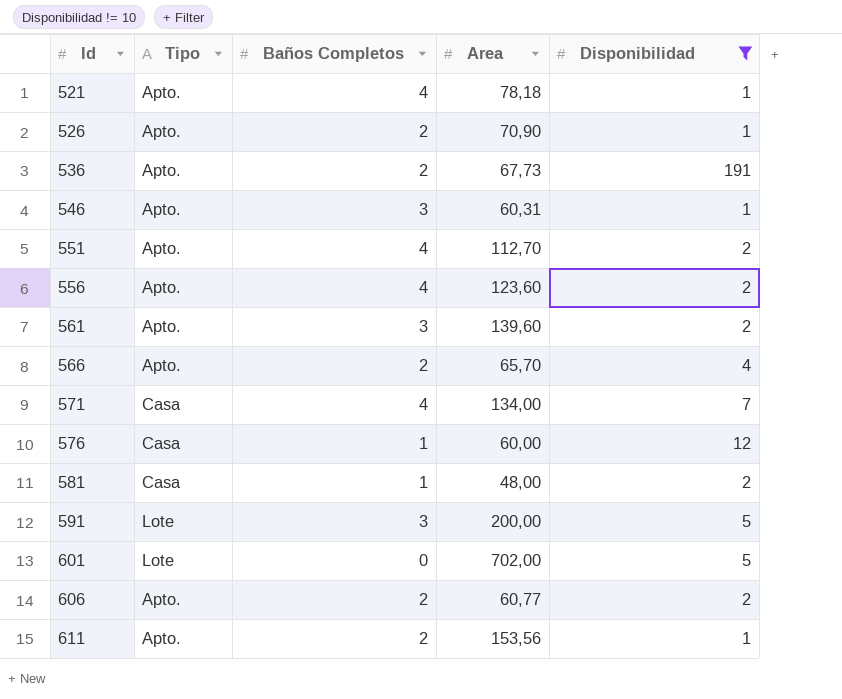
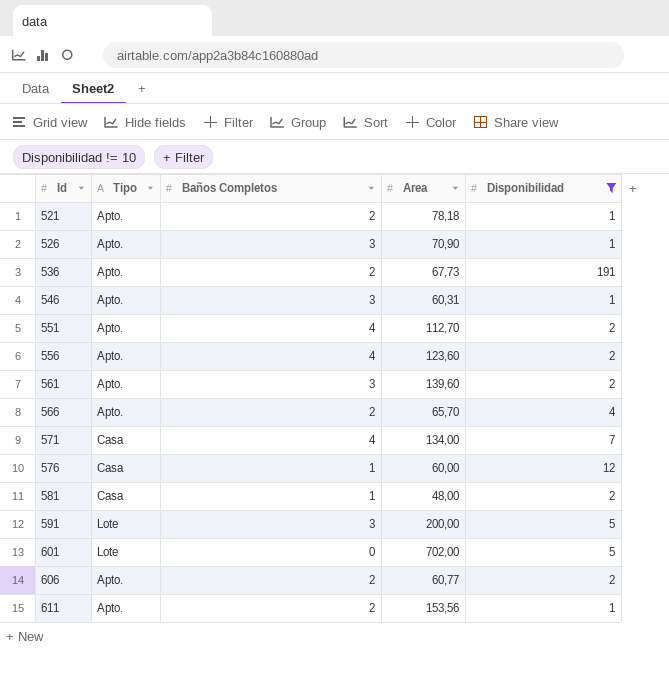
521 | Baños Completos: 4 -> 2
526 | Baños Completos: 2 -> 3

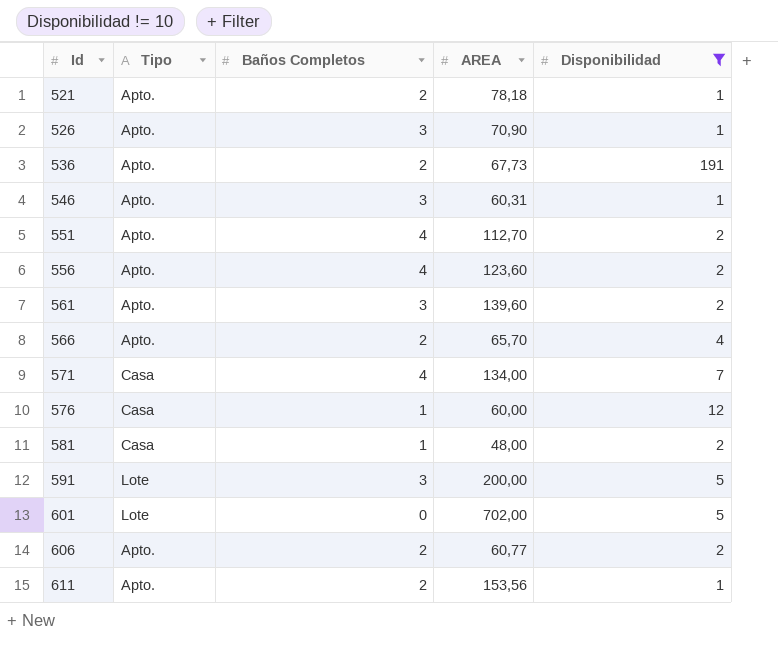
column name: Area -> AREA

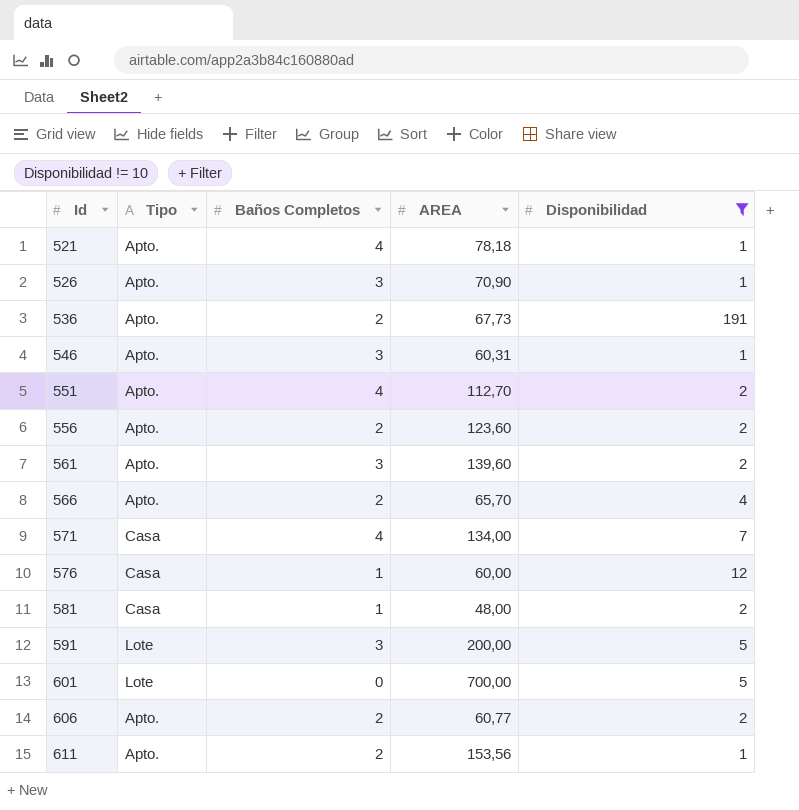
521 | Baños Completos: 2 -> 4
556 | Baños Completos: 4 -> 2
601 | AREA: 702,00 -> 700,00

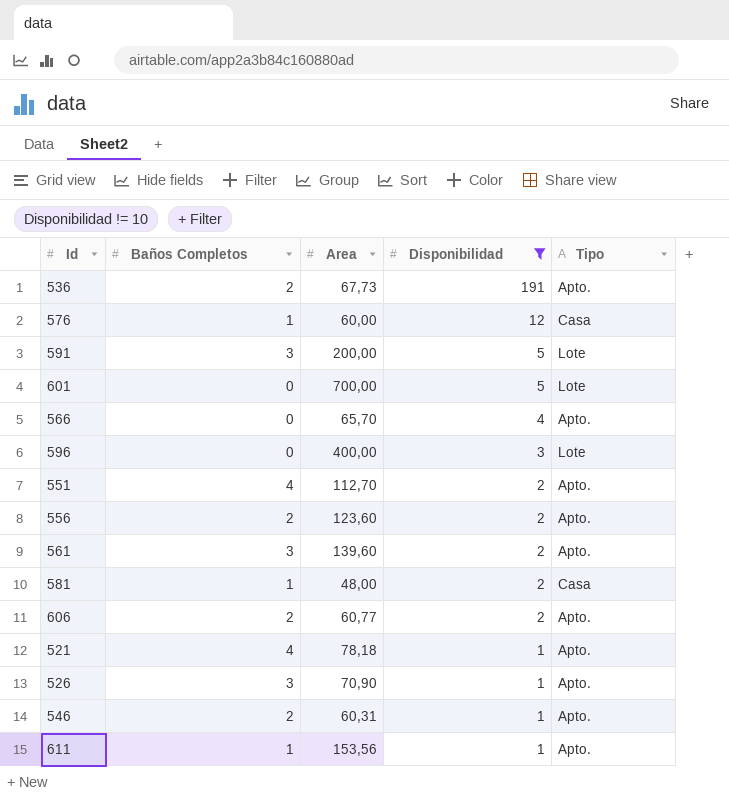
row order: Id ascending -> Disponibilidad descending
column name: AREA -> Area
column Tipo | position: 2 -> 5
row 571: Casa | 4 | 134,00 | 7 -> none
566 | Baños Completos: 2 -> 0
row 596: none -> 0 | 400,00 | 3 | Lote
546 | Baños Completos: 3 -> 2
611 | Baños Completos: 2 -> 1

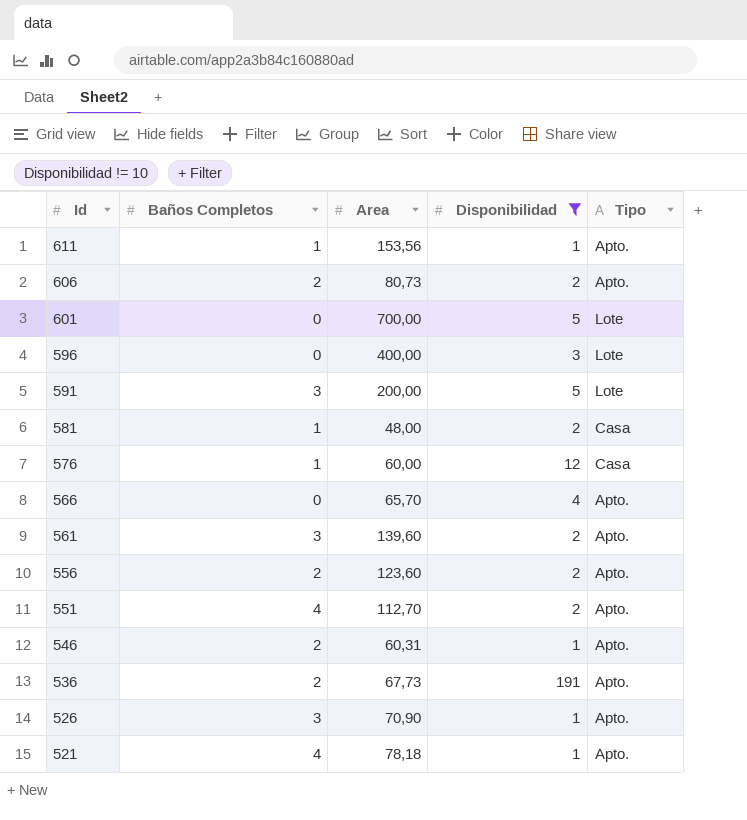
row order: Disponibilidad descending -> Id descending
606 | Area: 60,77 -> 80,73

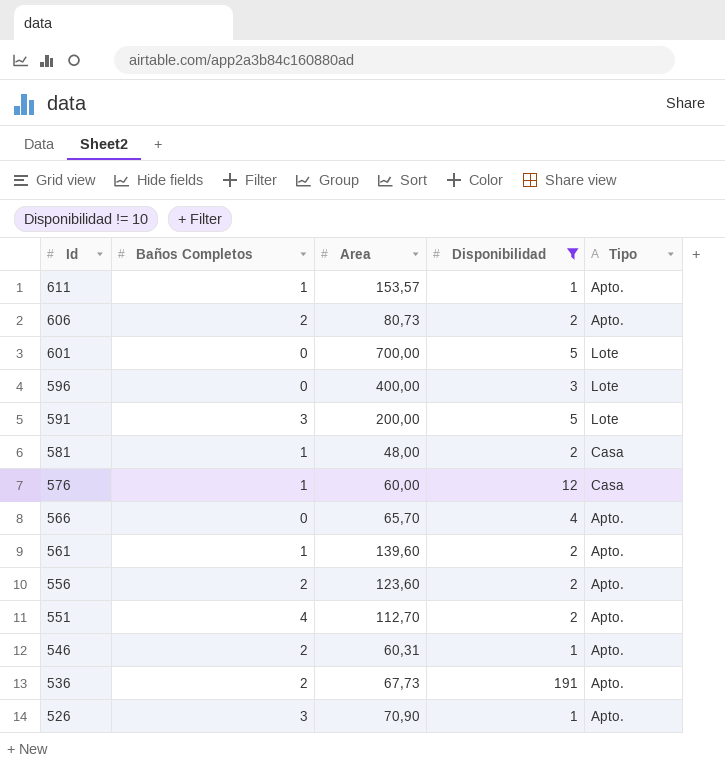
row 521: 4 | 78,18 | 1 | Apto. -> none
611 | Area: 153,56 -> 153,57
561 | Baños Completos: 3 -> 1

